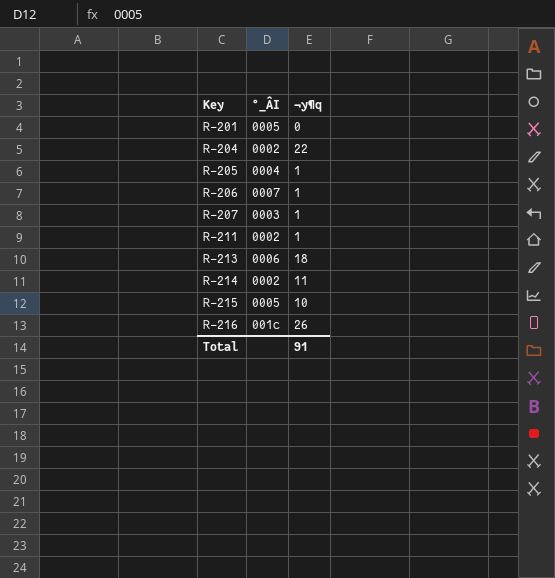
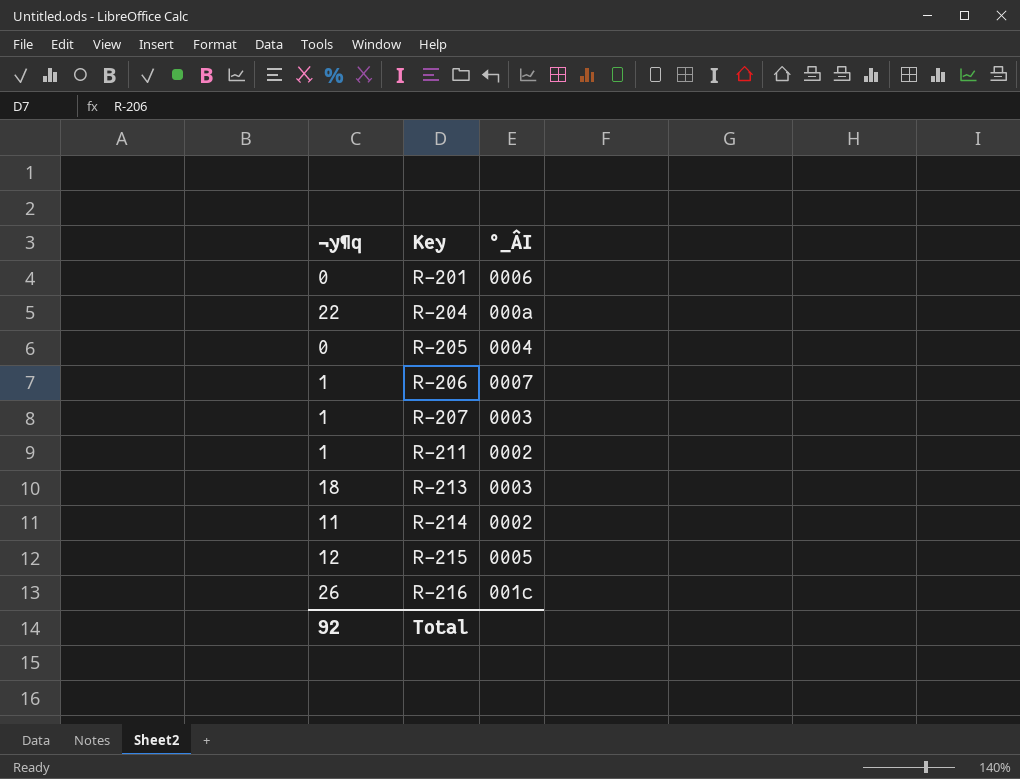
column ¬y¶q | position: 3 -> 1
R-201 | °_ÂI: 0005 -> 0006
R-204 | °_ÂI: 0002 -> 000a
R-205 | ¬y¶q: 1 -> 0
R-213 | °_ÂI: 0006 -> 0003
R-215 | ¬y¶q: 10 -> 12
Total | ¬y¶q: 91 -> 92

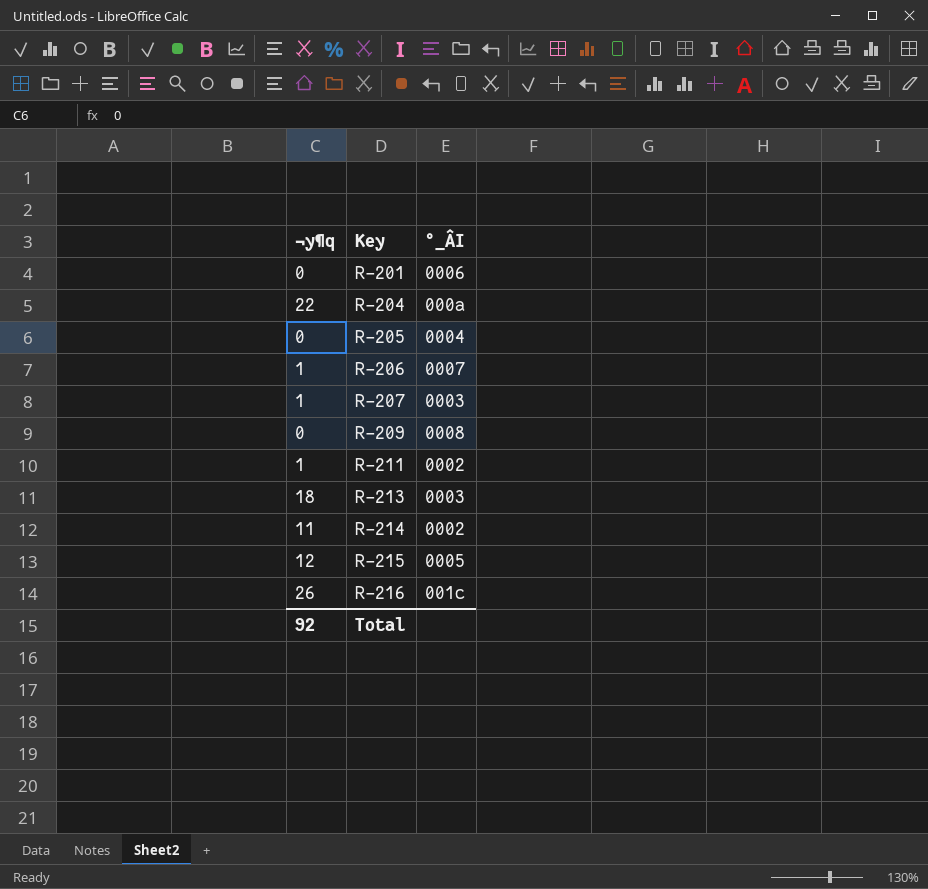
row R-209: none -> 0 | 0008

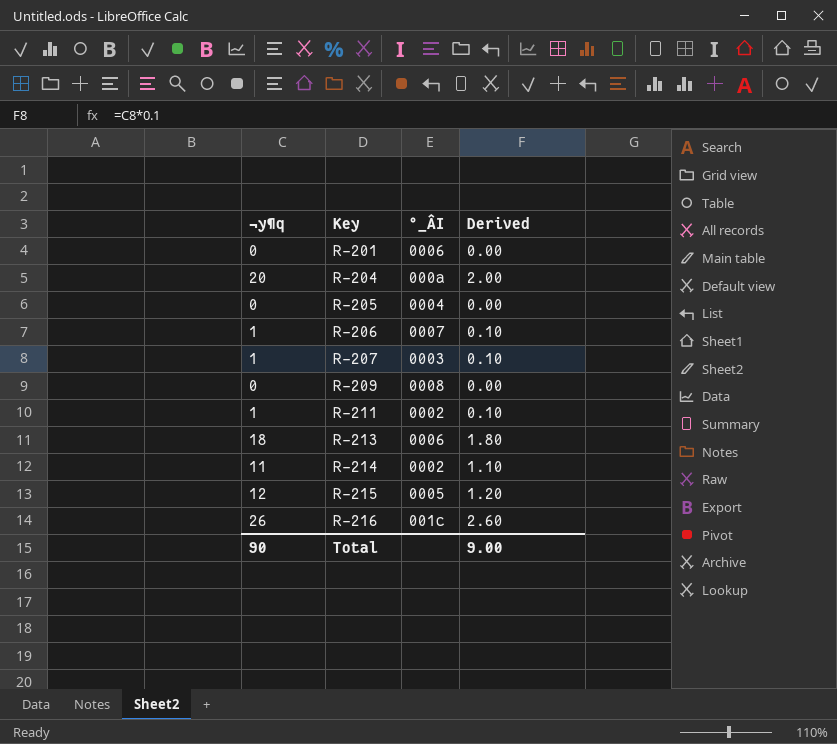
column Derived | formula: none -> [¬y¶q] * 0.1
R-204 | ¬y¶q: 22 -> 20
R-213 | °_ÂI: 0003 -> 0006
Total | ¬y¶q: 92 -> 90

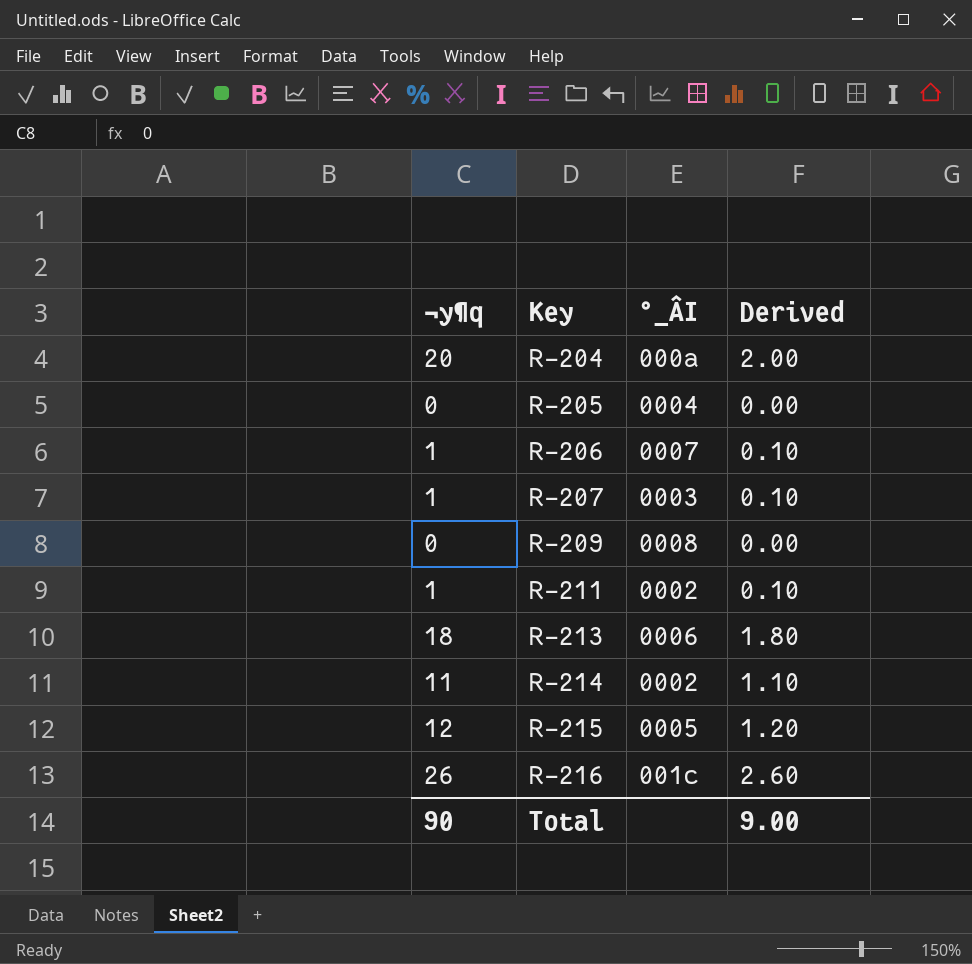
row R-201: 0 | 0006 | 0.00 -> none

